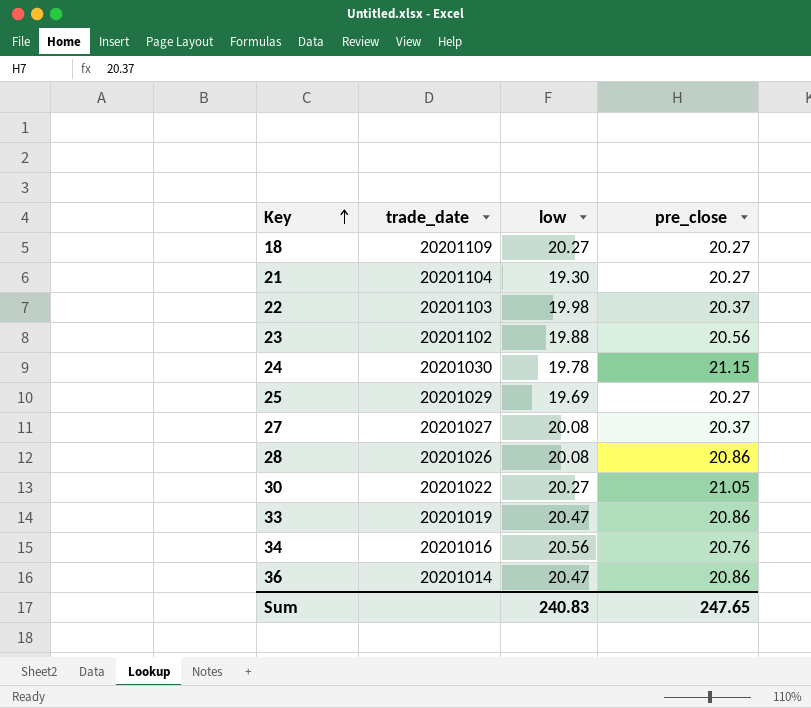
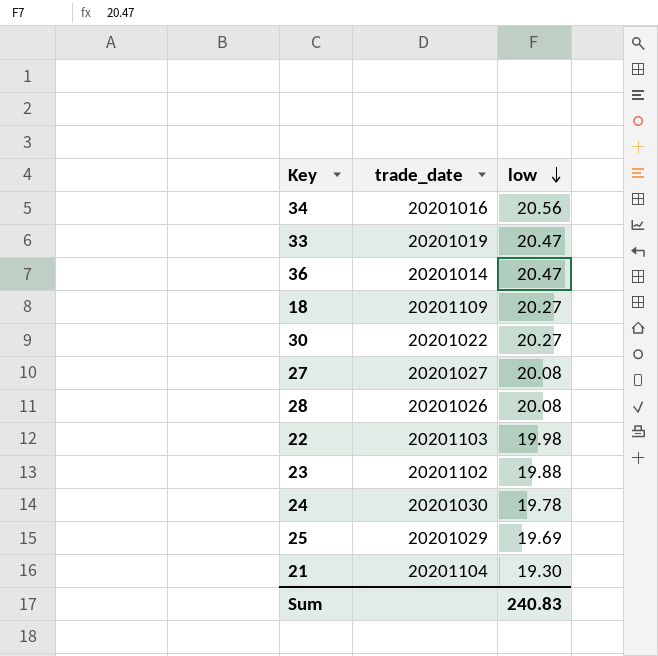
row order: Key ascending -> low descending
column pre_close | position: 4 -> none

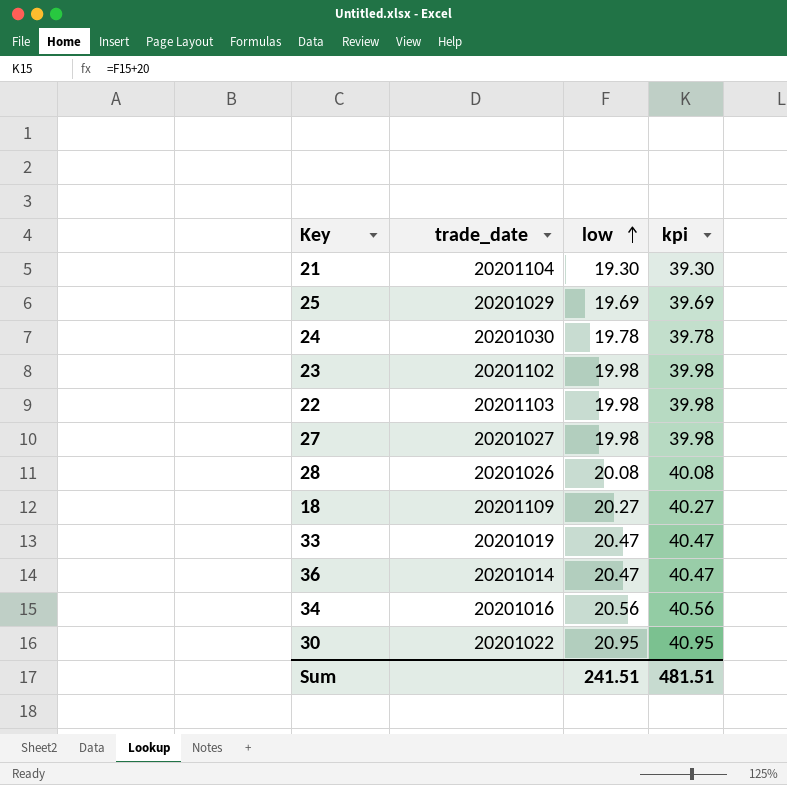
row order: low descending -> low ascending
column kpi | formula: none -> [low] + 20
23 | low: 19.88 -> 19.98
27 | low: 20.08 -> 19.98
30 | low: 20.27 -> 20.95
Sum | low: 240.83 -> 241.51

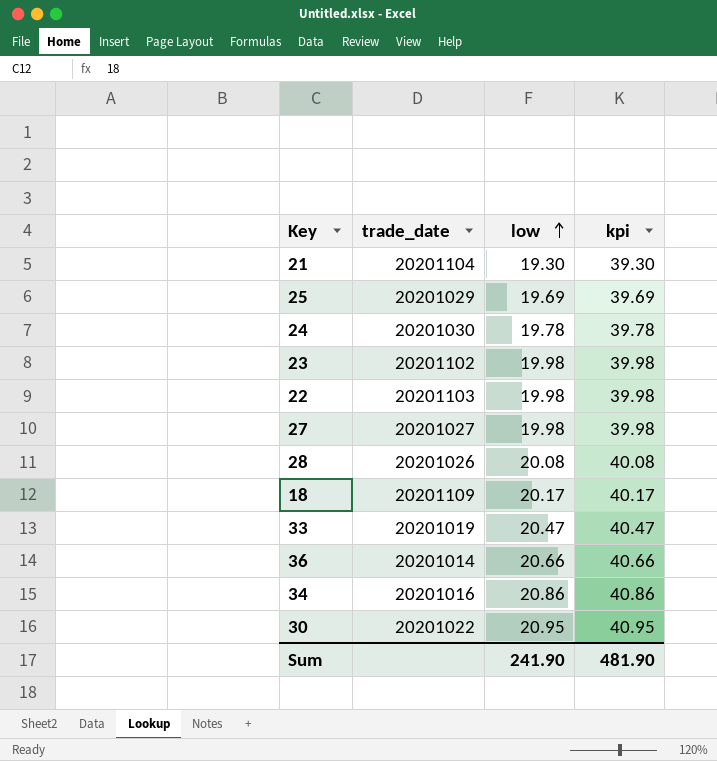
18 | low: 20.27 -> 20.17
18 | kpi: 40.27 -> 40.17
36 | low: 20.47 -> 20.66
36 | kpi: 40.47 -> 40.66
34 | low: 20.56 -> 20.86
34 | kpi: 40.56 -> 40.86
Sum | low: 241.51 -> 241.90
Sum | kpi: 481.51 -> 481.90

